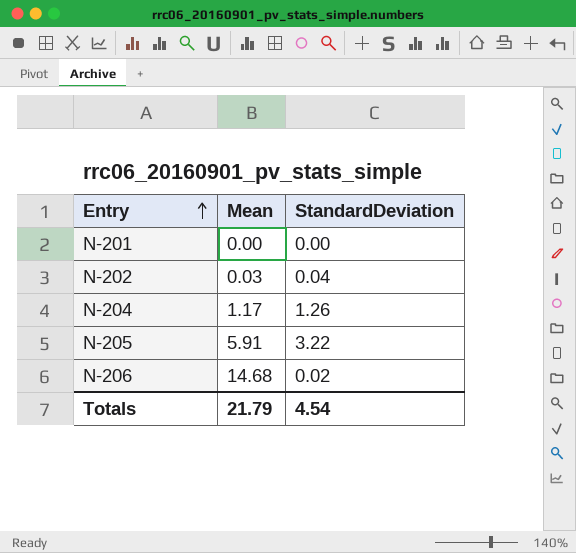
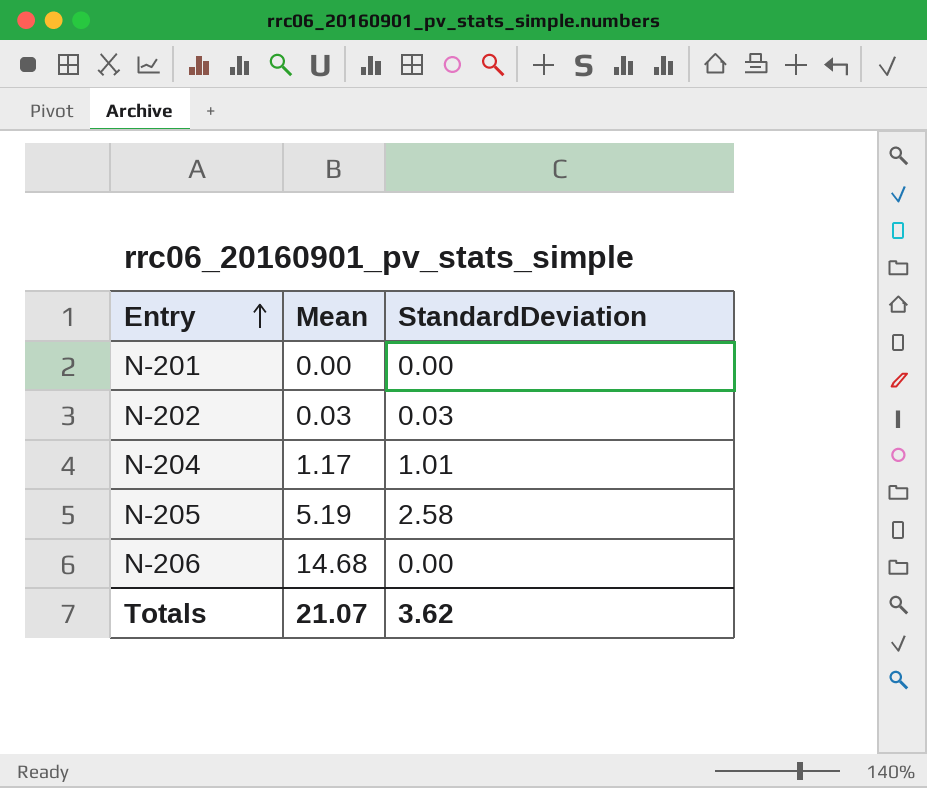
N-202 | StandardDeviation: 0.04 -> 0.03
N-204 | StandardDeviation: 1.26 -> 1.01
N-205 | Mean: 5.91 -> 5.19
N-205 | StandardDeviation: 3.22 -> 2.58
N-206 | StandardDeviation: 0.02 -> 0.00
Totals | Mean: 21.79 -> 21.07
Totals | StandardDeviation: 4.54 -> 3.62

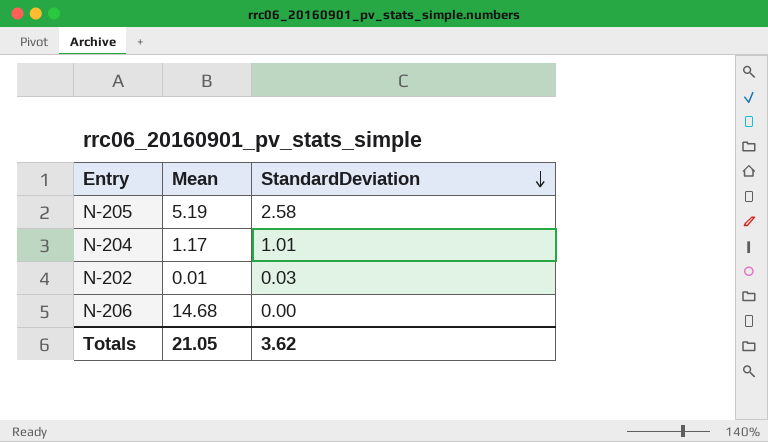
row order: Entry ascending -> StandardDeviation descending
row N-201: 0.00 | 0.00 -> none
N-202 | Mean: 0.03 -> 0.01
Totals | Mean: 21.07 -> 21.05

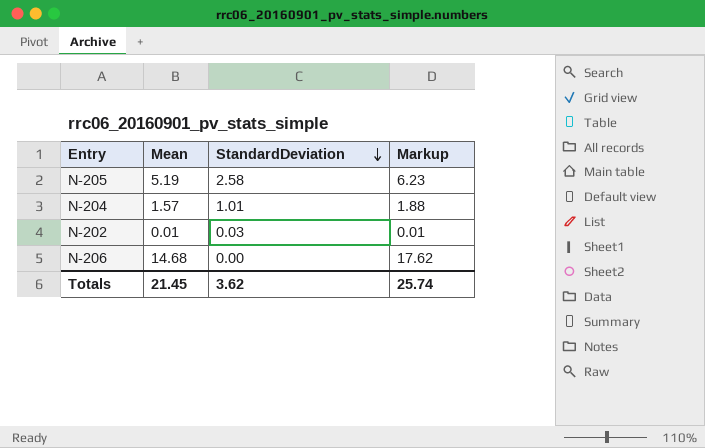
column Markup | formula: none -> [Mean] * 1.2
N-204 | Mean: 1.17 -> 1.57
Totals | Mean: 21.05 -> 21.45

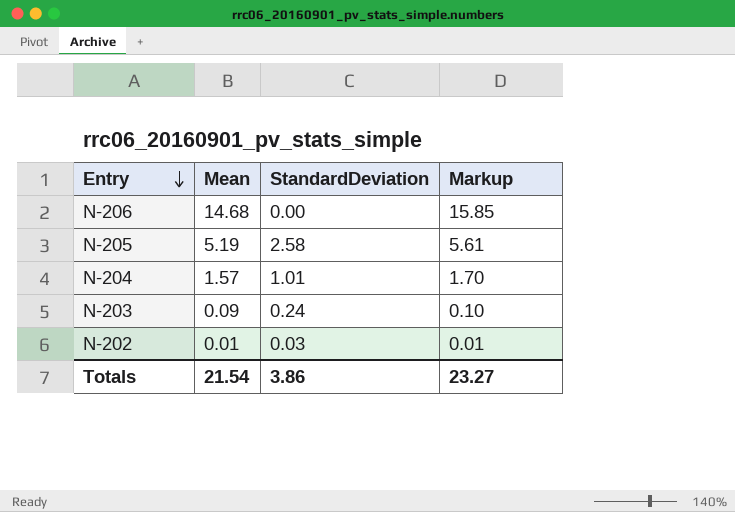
row order: StandardDeviation descending -> Entry descending
column Markup | formula: [Mean] * 1.2 -> [Mean] * 1.08
row N-203: none -> 0.09 | 0.24 | 0.10
Totals | Mean: 21.45 -> 21.54
Totals | StandardDeviation: 3.62 -> 3.86
Totals | Markup: 25.74 -> 23.27

